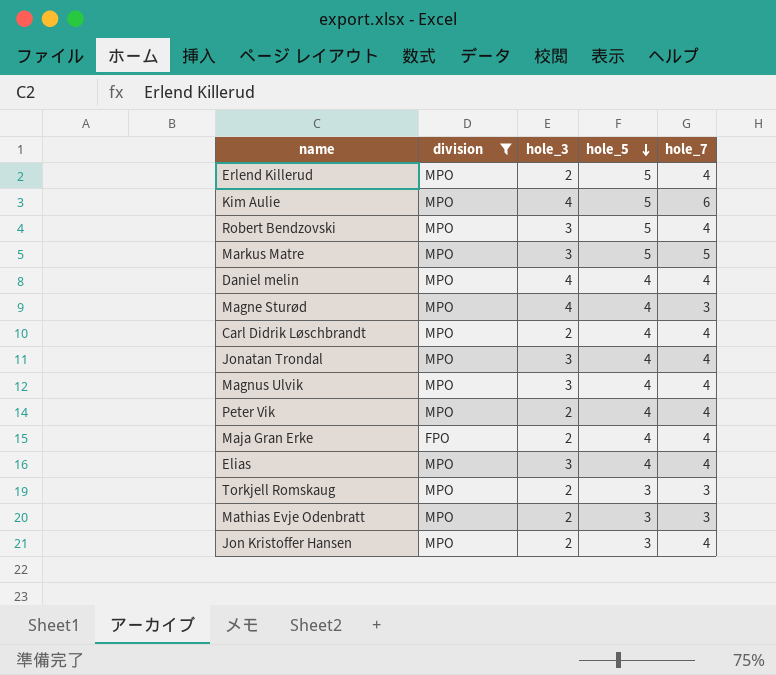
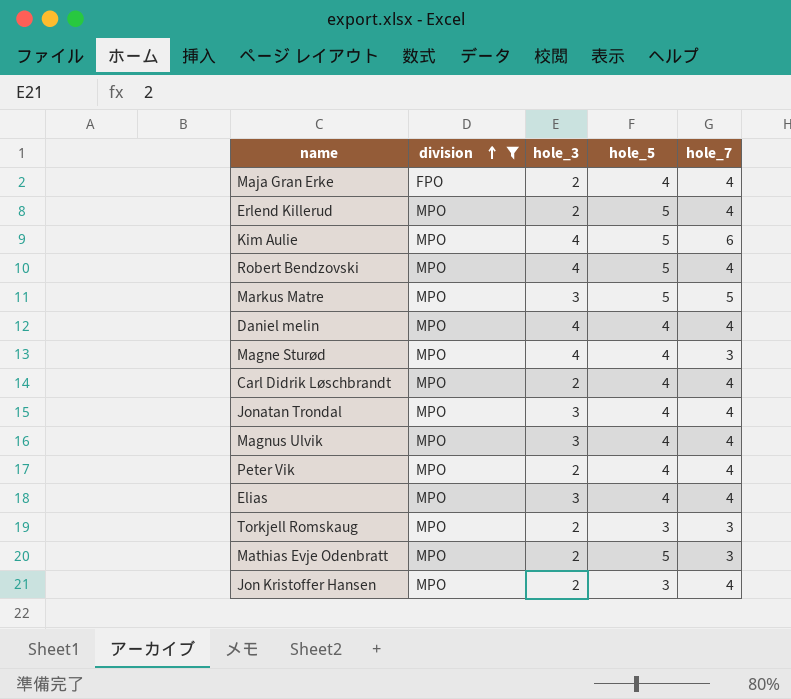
row order: hole_5 descending -> division ascending
Robert Bendzovski | hole_3: 3 -> 4
Mathias Evje Odenbratt | hole_5: 3 -> 5

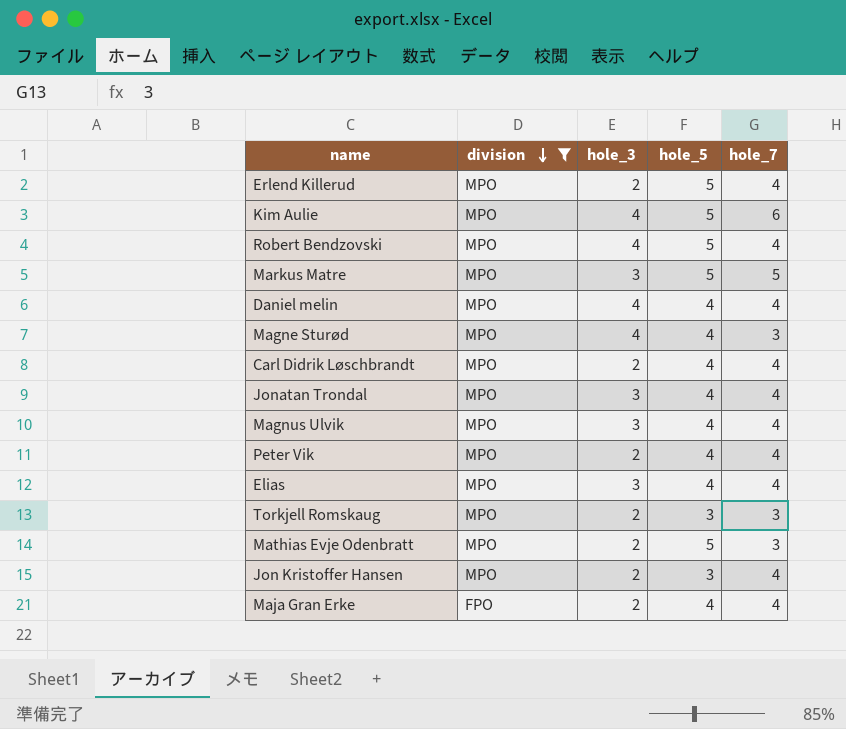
row order: division ascending -> division descending

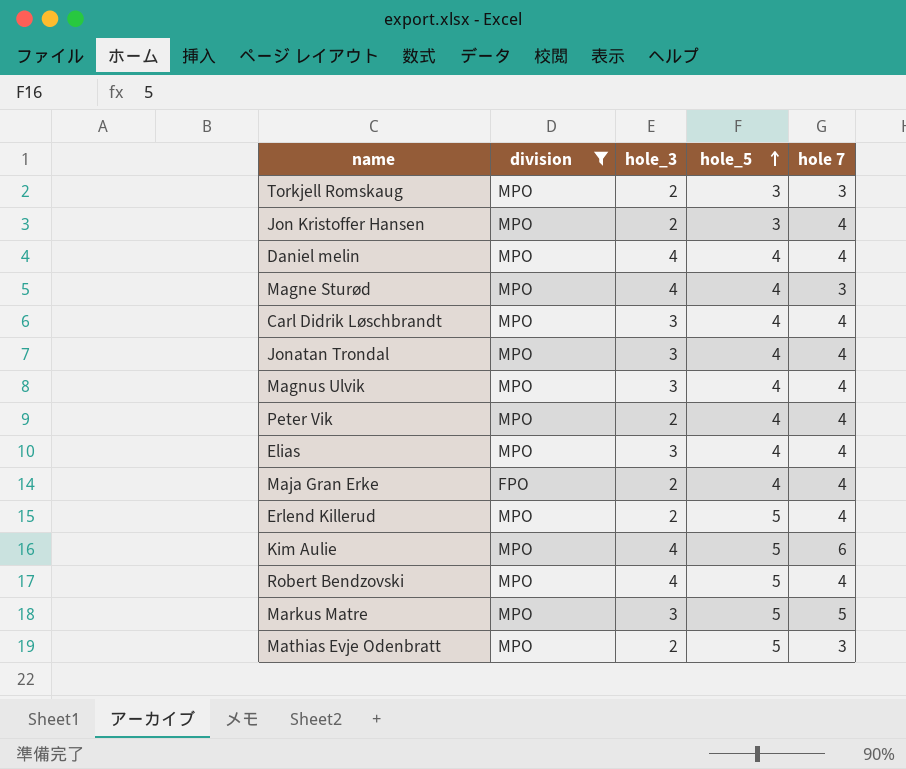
row order: division descending -> hole_5 ascending
column name: hole_7 -> hole 7
Carl Didrik Løschbrandt | hole_3: 2 -> 3

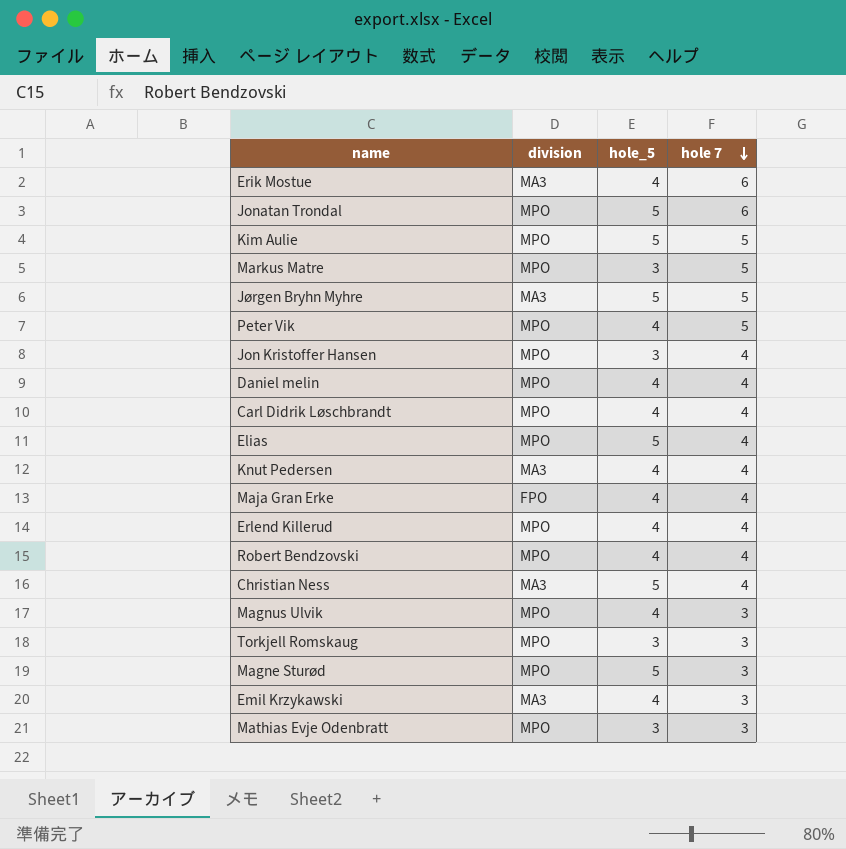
filter: division != MA3 -> none
row order: hole_5 ascending -> hole 7 descending
column hole_3 | position: 3 -> none
Jonatan Trondal | hole_5: 4 -> 5
Jonatan Trondal | hole 7: 4 -> 6
Kim Aulie | hole 7: 6 -> 5
Markus Matre | hole_5: 5 -> 3
Peter Vik | hole 7: 4 -> 5
Elias | hole_5: 4 -> 5
Erlend Killerud | hole_5: 5 -> 4
Robert Bendzovski | hole_5: 5 -> 4
Magnus Ulvik | hole 7: 4 -> 3
Magne Sturød | hole_5: 4 -> 5
Mathias Evje Odenbratt | hole_5: 5 -> 3

